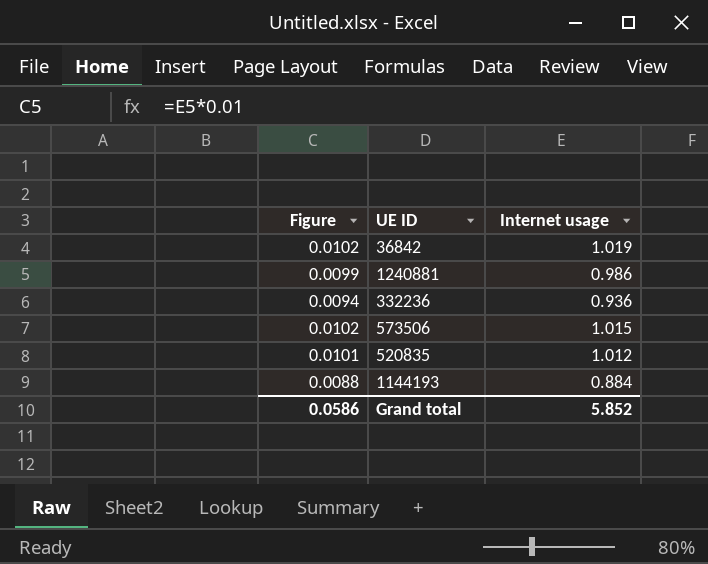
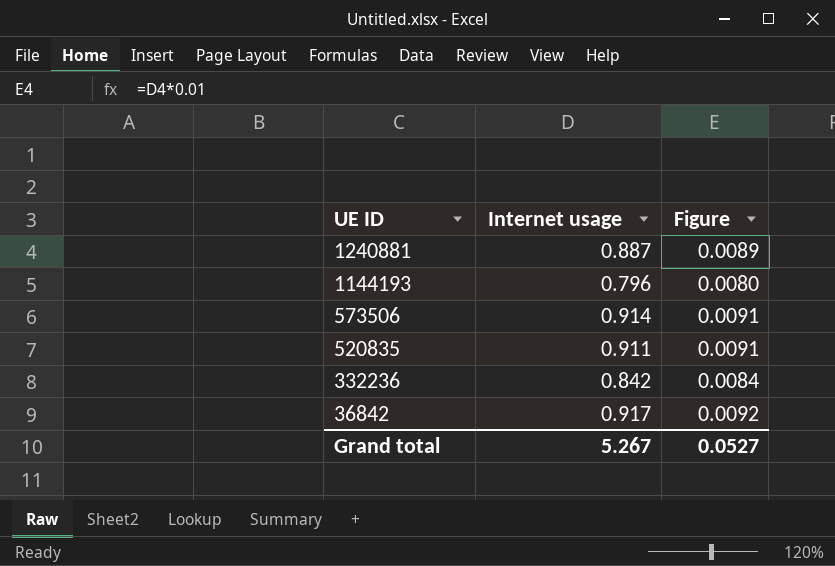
row order: none -> UE ID descending
column Figure | position: 1 -> 3
1240881 | Internet usage: 0.986 -> 0.887
1240881 | Figure: 0.0099 -> 0.0089
1144193 | Internet usage: 0.884 -> 0.796
1144193 | Figure: 0.0088 -> 0.0080
573506 | Internet usage: 1.015 -> 0.914
573506 | Figure: 0.0102 -> 0.0091
520835 | Internet usage: 1.012 -> 0.911
520835 | Figure: 0.0101 -> 0.0091
332236 | Internet usage: 0.936 -> 0.842
332236 | Figure: 0.0094 -> 0.0084
36842 | Internet usage: 1.019 -> 0.917
36842 | Figure: 0.0102 -> 0.0092
Grand total | Internet usage: 5.852 -> 5.267
Grand total | Figure: 0.0586 -> 0.0527

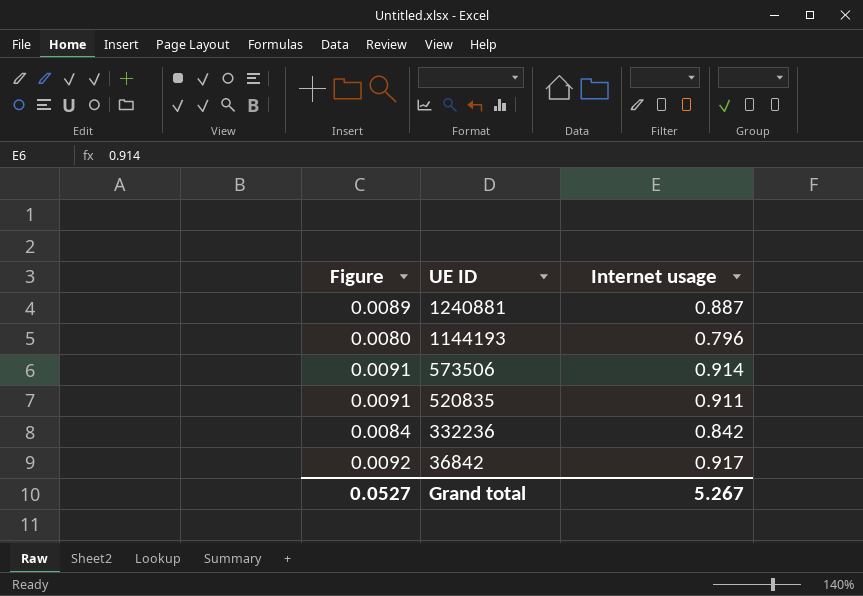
column Figure | position: 3 -> 1

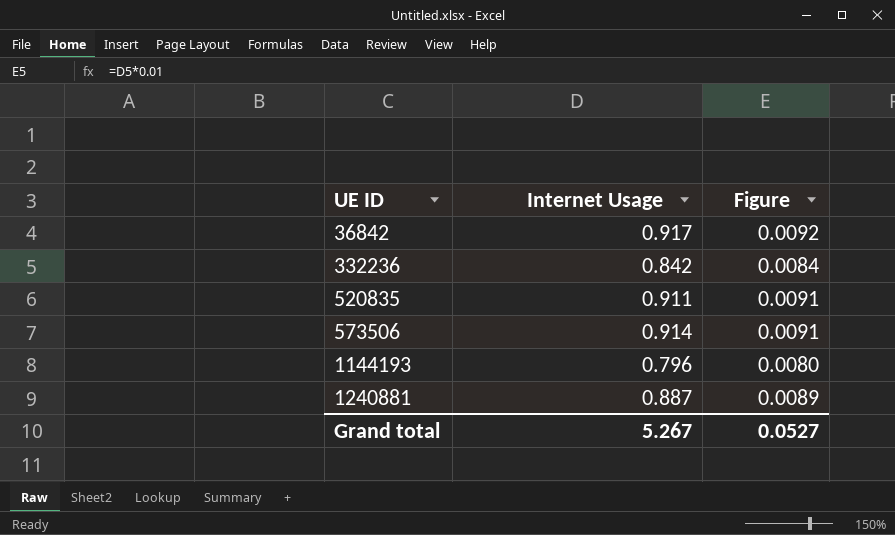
row order: UE ID descending -> UE ID ascending
column name: Internet usage -> Internet Usage
column Figure | position: 1 -> 3

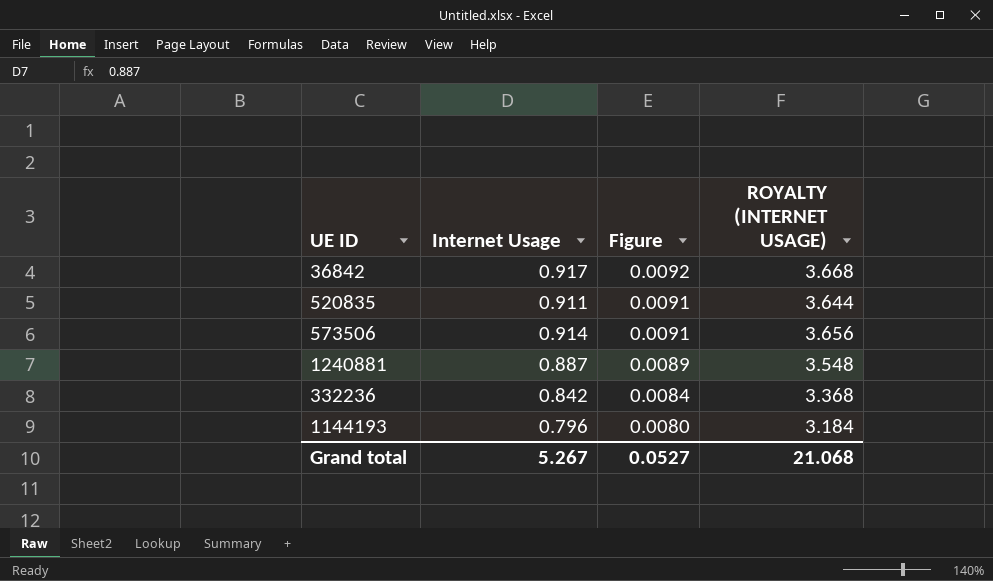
row order: UE ID ascending -> Figure descending
column ROYALTY (INTERNET USAGE) | formula: none -> [Internet Usage] * 4

